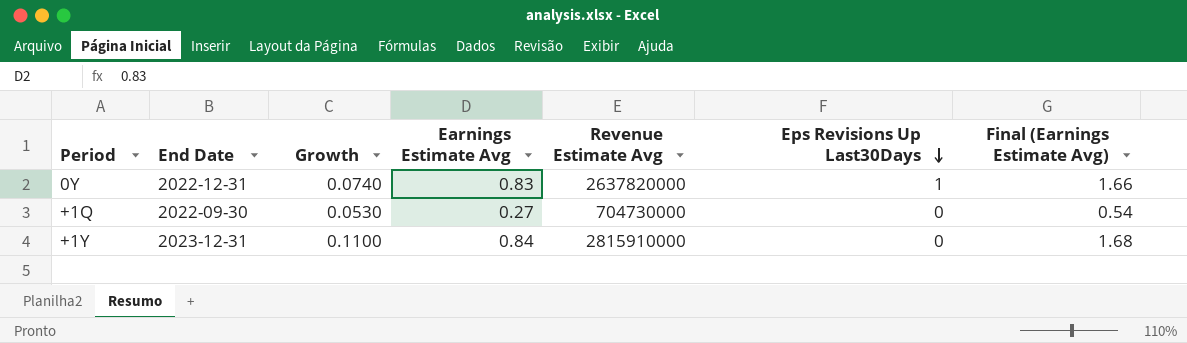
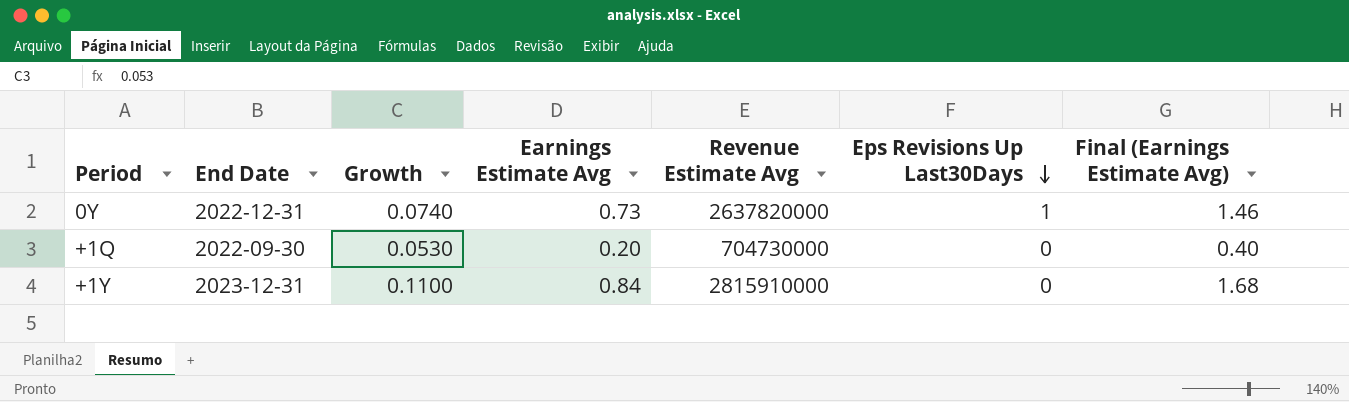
0Y | Earnings Estimate Avg: 0.83 -> 0.73
0Y | Final (Earnings Estimate Avg): 1.66 -> 1.46
+1Q | Earnings Estimate Avg: 0.27 -> 0.20
+1Q | Final (Earnings Estimate Avg): 0.54 -> 0.40

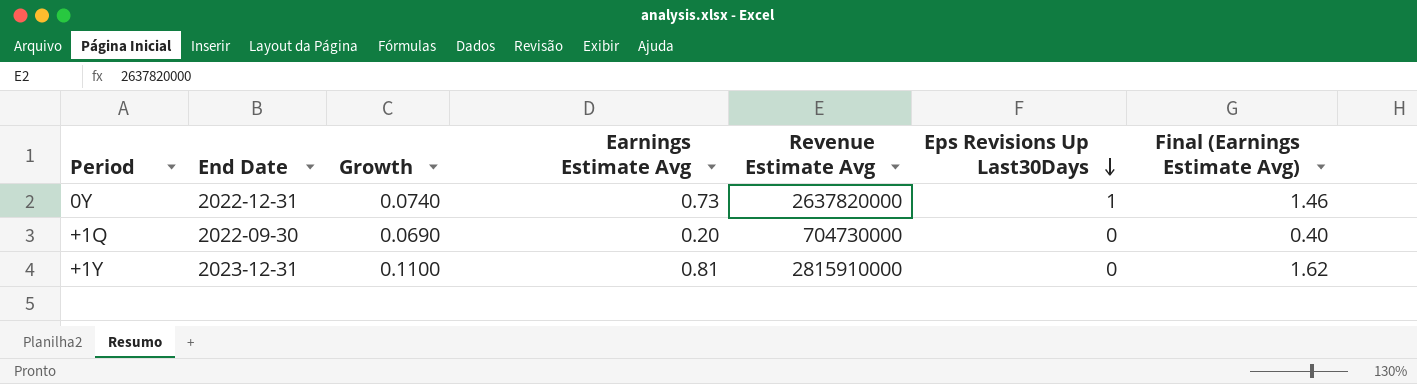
+1Q | Growth: 0.0530 -> 0.0690
+1Y | Earnings Estimate Avg: 0.84 -> 0.81
+1Y | Final (Earnings Estimate Avg): 1.68 -> 1.62

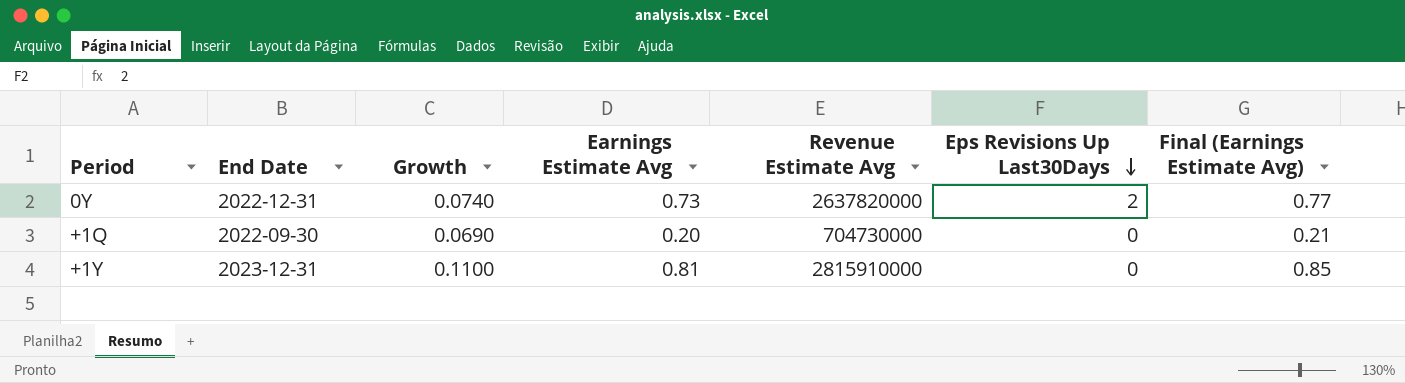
column Final (Earnings Estimate Avg) | formula: [Earnings Estimate Avg] * 2 -> [Earnings Estimate Avg] * 1.05
0Y | Eps Revisions Up Last30Days: 1 -> 2

